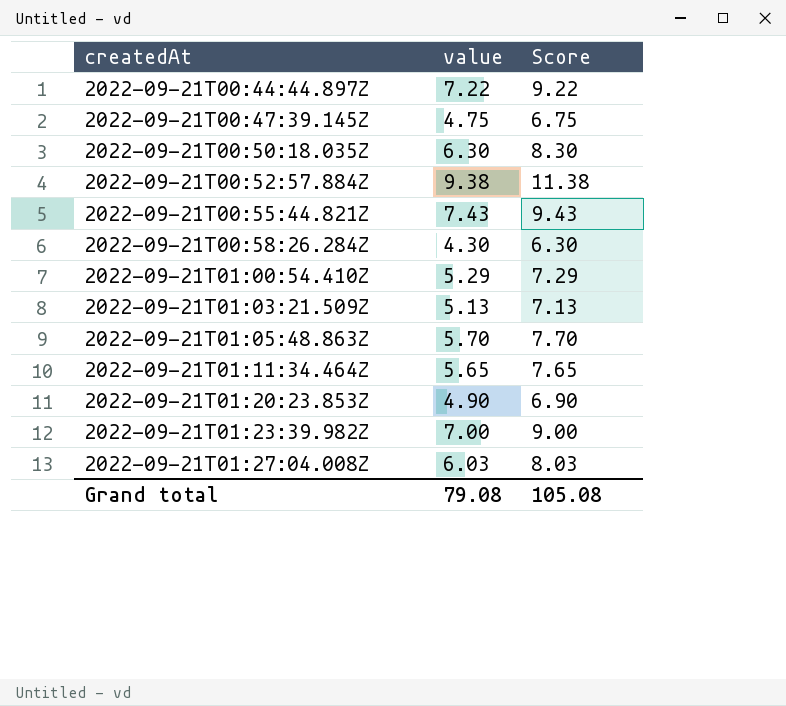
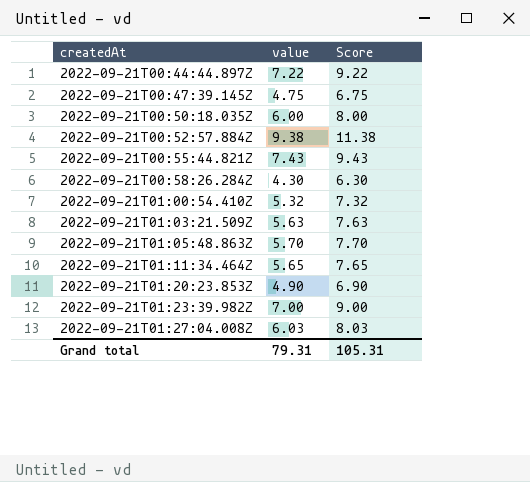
2022-09-21T00:50:18.035Z | value: 6.30 -> 6.00
2022-09-21T00:50:18.035Z | Score: 8.30 -> 8.00
2022-09-21T01:00:54.410Z | value: 5.29 -> 5.32
2022-09-21T01:00:54.410Z | Score: 7.29 -> 7.32
2022-09-21T01:03:21.509Z | value: 5.13 -> 5.63
2022-09-21T01:03:21.509Z | Score: 7.13 -> 7.63
Grand total | value: 79.08 -> 79.31
Grand total | Score: 105.08 -> 105.31

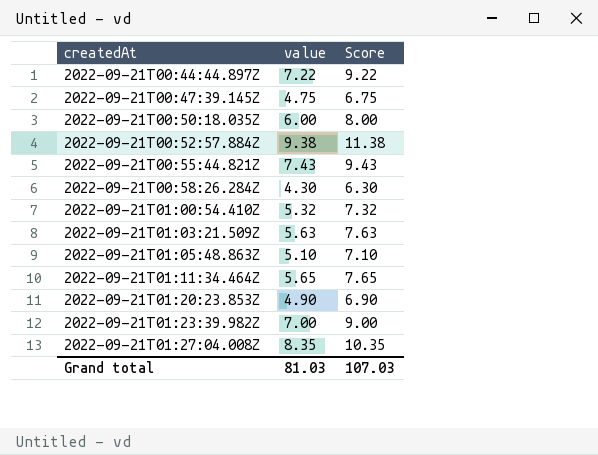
2022-09-21T01:05:48.863Z | value: 5.70 -> 5.10
2022-09-21T01:05:48.863Z | Score: 7.70 -> 7.10
2022-09-21T01:27:04.008Z | value: 6.03 -> 8.35
2022-09-21T01:27:04.008Z | Score: 8.03 -> 10.35
Grand total | value: 79.31 -> 81.03
Grand total | Score: 105.31 -> 107.03

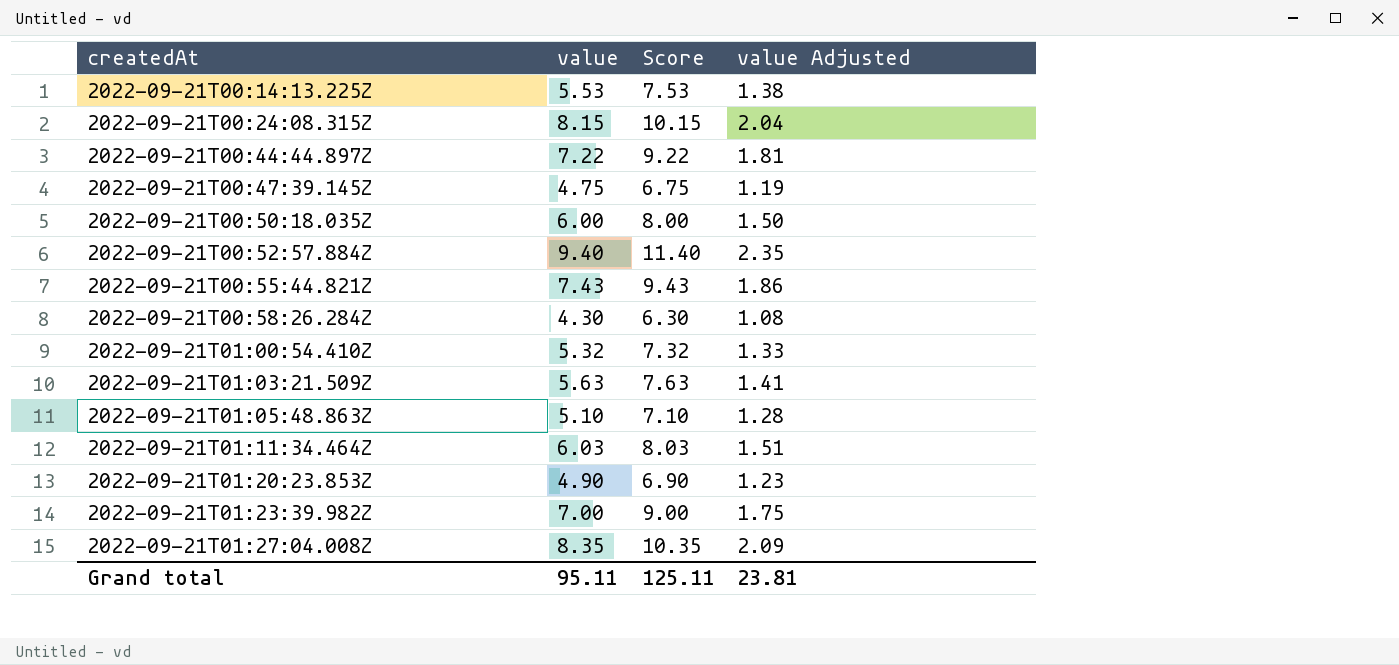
column value Adjusted | formula: none -> [value] * 0.25
row 2022-09-21T00:14:13.225Z: none -> 5.53 | 7.53 | 1.38
row 2022-09-21T00:24:08.315Z: none -> 8.15 | 10.15 | 2.04
2022-09-21T00:52:57.884Z | value: 9.38 -> 9.40
2022-09-21T00:52:57.884Z | Score: 11.38 -> 11.40
2022-09-21T01:11:34.464Z | value: 5.65 -> 6.03
2022-09-21T01:11:34.464Z | Score: 7.65 -> 8.03
Grand total | value: 81.03 -> 95.11
Grand total | Score: 107.03 -> 125.11

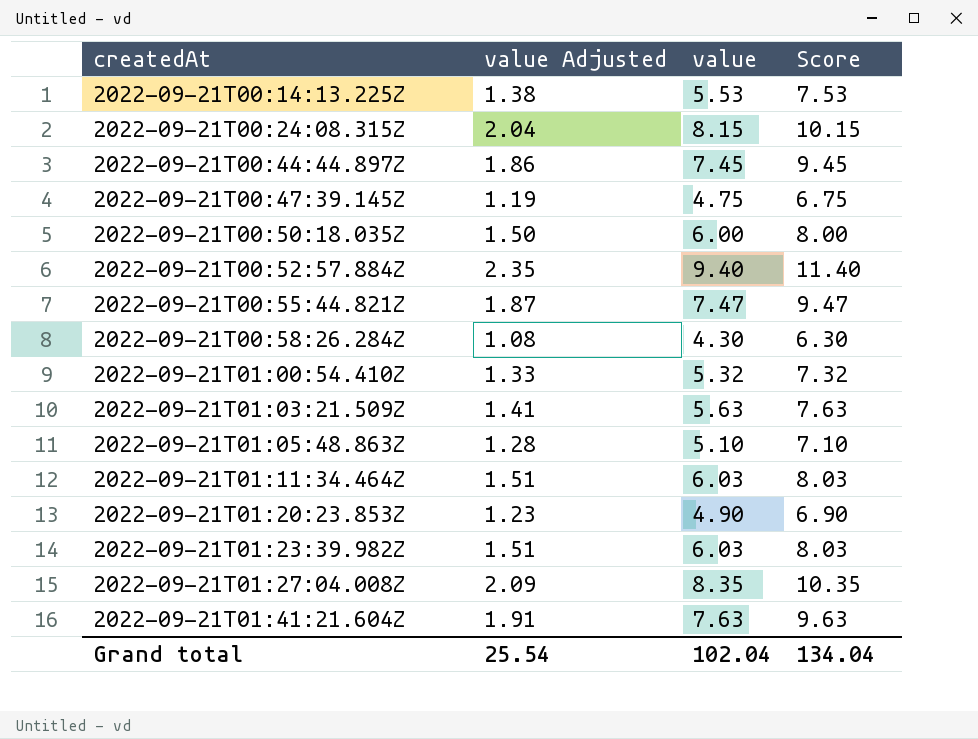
column value Adjusted | position: 4 -> 2
2022-09-21T00:44:44.897Z | value Adjusted: 1.81 -> 1.86
2022-09-21T00:44:44.897Z | value: 7.22 -> 7.45
2022-09-21T00:44:44.897Z | Score: 9.22 -> 9.45
2022-09-21T00:55:44.821Z | value Adjusted: 1.86 -> 1.87
2022-09-21T00:55:44.821Z | value: 7.43 -> 7.47
2022-09-21T00:55:44.821Z | Score: 9.43 -> 9.47
2022-09-21T01:23:39.982Z | value Adjusted: 1.75 -> 1.51
2022-09-21T01:23:39.982Z | value: 7.00 -> 6.03
2022-09-21T01:23:39.982Z | Score: 9.00 -> 8.03
row 2022-09-21T01:41:21.604Z: none -> 1.91 | 7.63 | 9.63
Grand total | value Adjusted: 23.81 -> 25.54
Grand total | value: 95.11 -> 102.04
Grand total | Score: 125.11 -> 134.04

